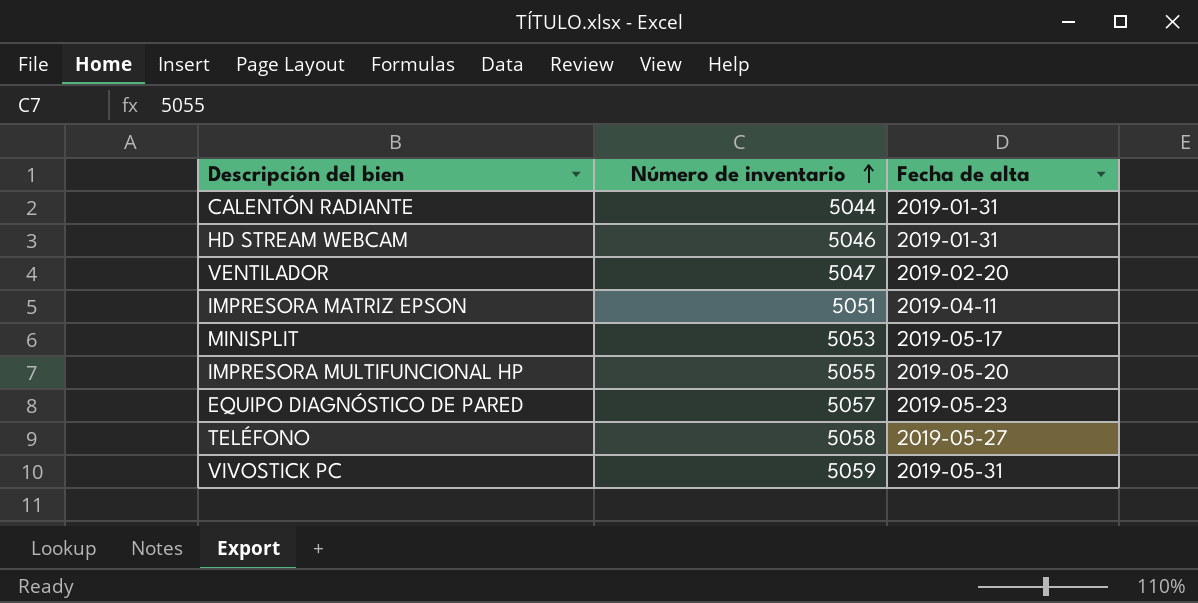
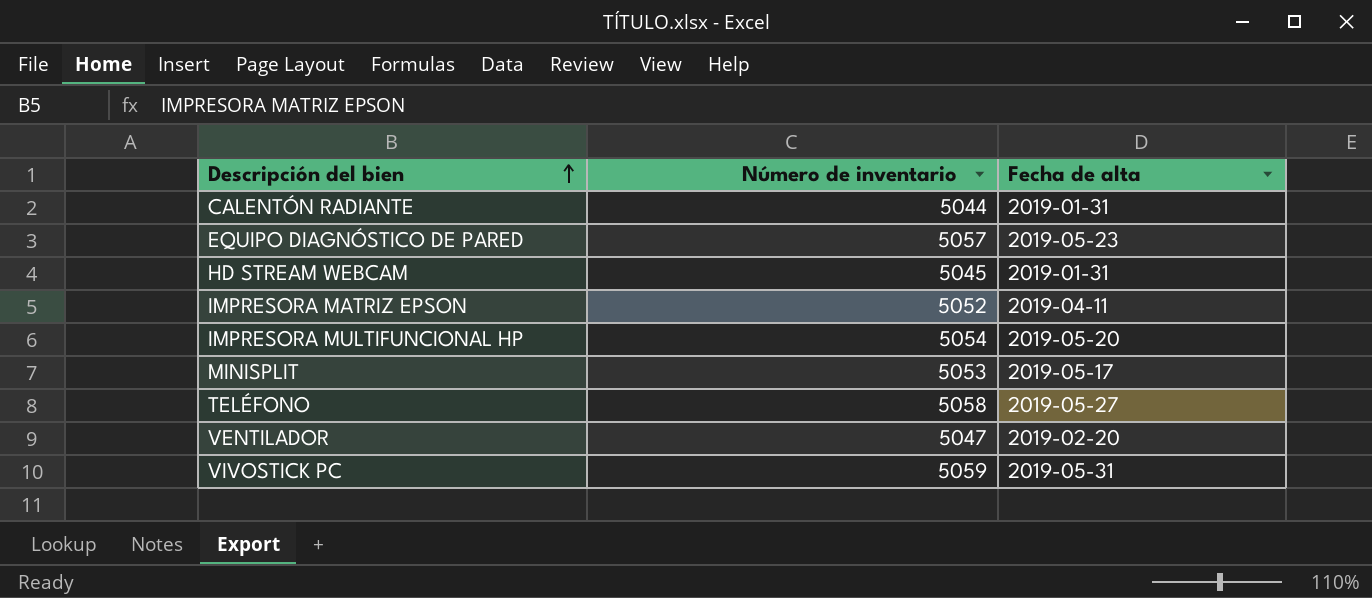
row order: Número de inventario ascending -> Descripción del bien ascending
HD STREAM WEBCAM | Número de inventario: 5046 -> 5045
IMPRESORA MATRIZ EPSON | Número de inventario: 5051 -> 5052
IMPRESORA MULTIFUNCIONAL HP | Número de inventario: 5055 -> 5054

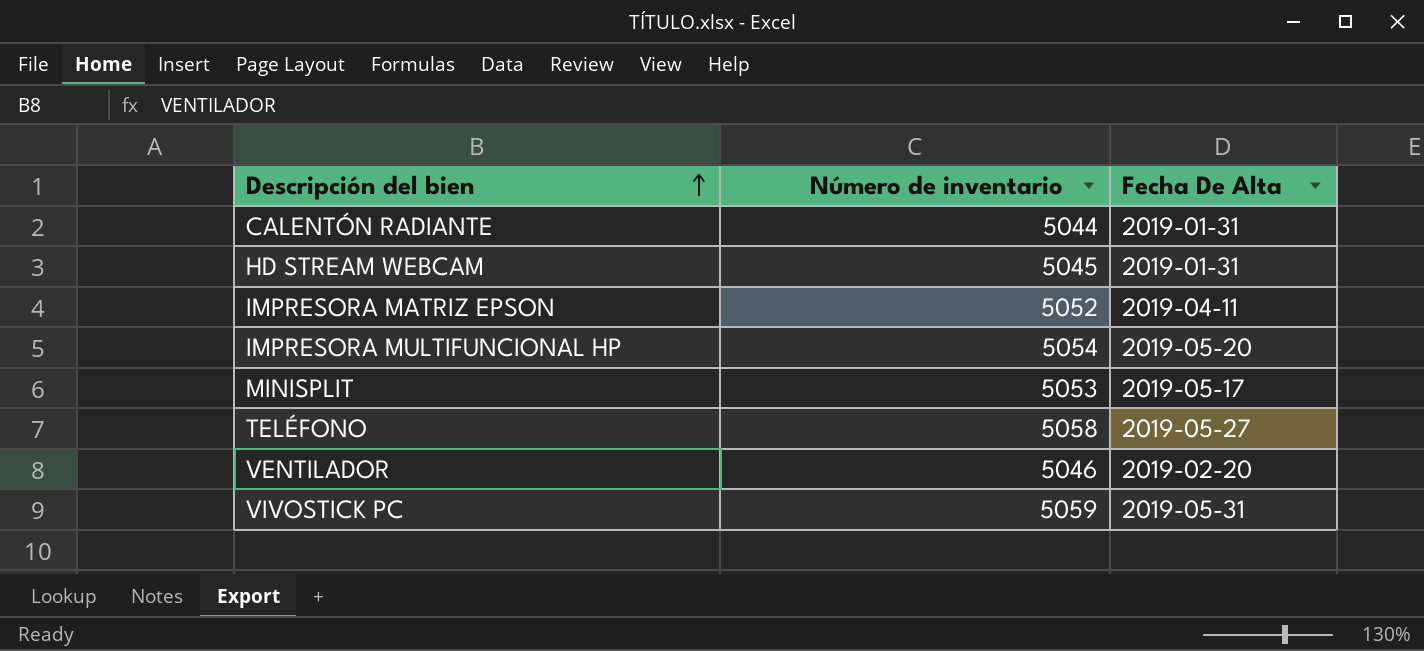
column name: Fecha de alta -> Fecha De Alta
row EQUIPO DIAGNÓSTICO DE PARED: 5057 | 2019-05-23 -> none
VENTILADOR | Número de inventario: 5047 -> 5046

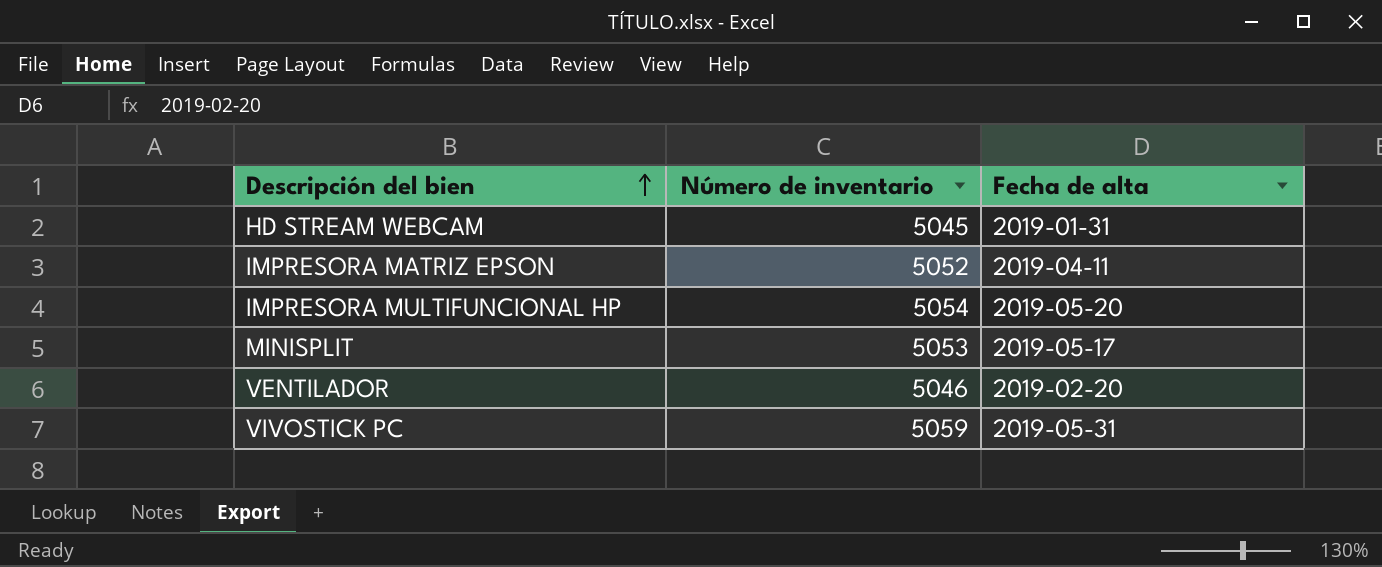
column name: Fecha De Alta -> Fecha de alta
row CALENTÓN RADIANTE: 5044 | 2019-01-31 -> none
row TELÉFONO: 5058 | 2019-05-27 -> none

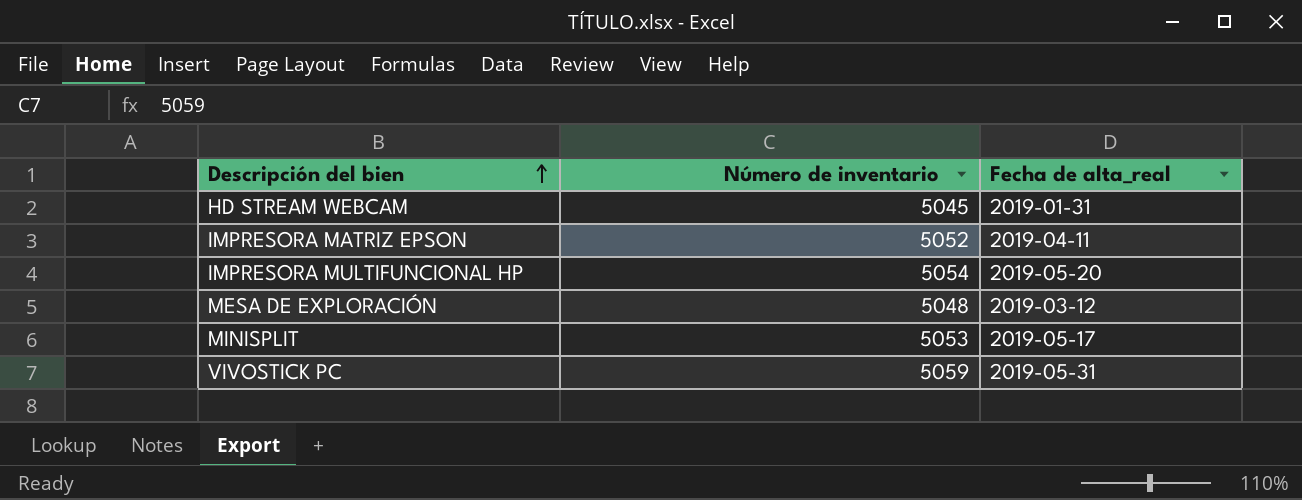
column name: Fecha de alta -> Fecha de alta_real
row VENTILADOR: 5046 | 2019-02-20 -> none
row MESA DE EXPLORACIÓN: none -> 5048 | 2019-03-12

